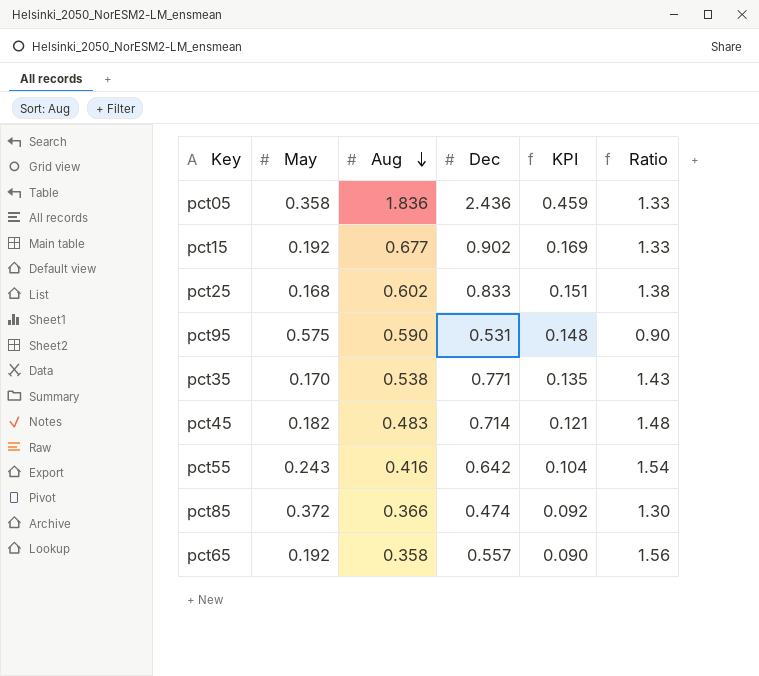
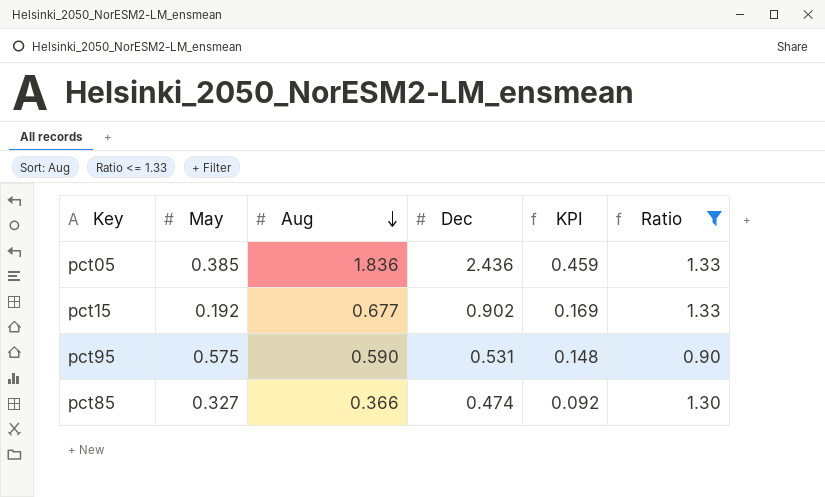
filter: none -> Ratio <= 1.33
pct05 | May: 0.358 -> 0.385
pct85 | May: 0.372 -> 0.327

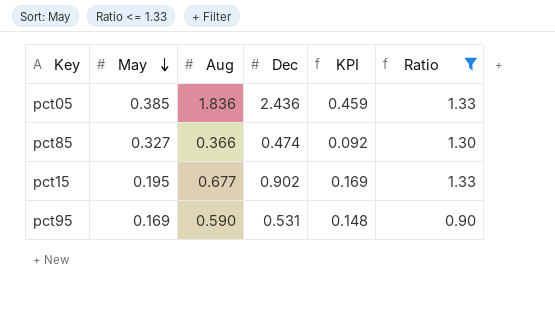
row order: Aug descending -> May descending
pct15 | May: 0.192 -> 0.195
pct95 | May: 0.575 -> 0.169

